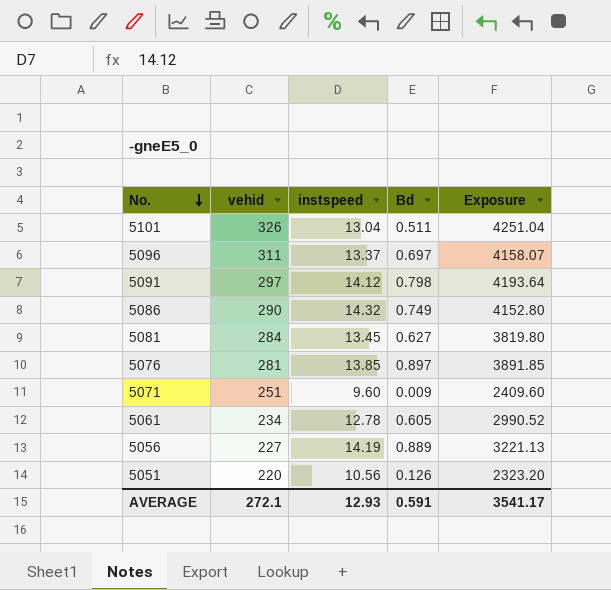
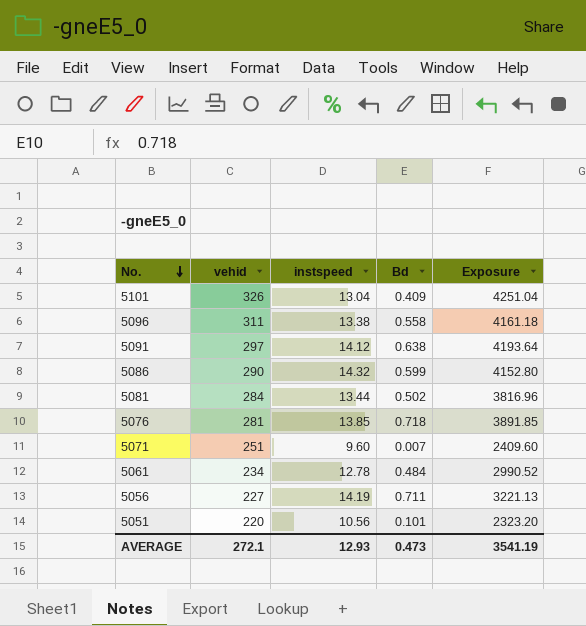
5101 | Bd: 0.511 -> 0.409
5096 | instspeed: 13.37 -> 13.38
5096 | Bd: 0.697 -> 0.558
5096 | Exposure: 4158.07 -> 4161.18
5091 | Bd: 0.798 -> 0.638
5086 | Bd: 0.749 -> 0.599
5081 | instspeed: 13.45 -> 13.44
5081 | Bd: 0.627 -> 0.502
5081 | Exposure: 3819.80 -> 3816.96
5076 | Bd: 0.897 -> 0.718
5071 | Bd: 0.009 -> 0.007
5061 | Bd: 0.605 -> 0.484
5056 | Bd: 0.889 -> 0.711
5051 | Bd: 0.126 -> 0.101
AVERAGE | Bd: 0.591 -> 0.473
AVERAGE | Exposure: 3541.17 -> 3541.19

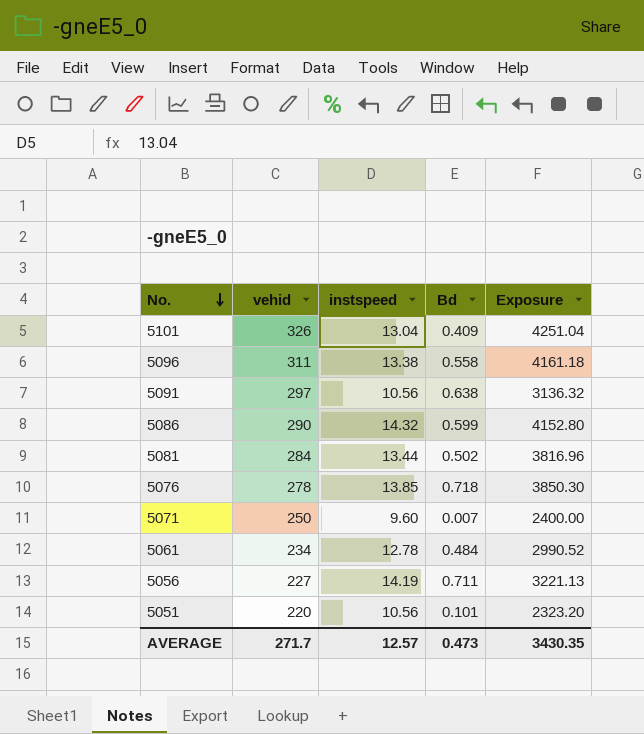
5091 | instspeed: 14.12 -> 10.56
5091 | Exposure: 4193.64 -> 3136.32
5076 | vehid: 281 -> 278
5076 | Exposure: 3891.85 -> 3850.30
5071 | vehid: 251 -> 250
5071 | Exposure: 2409.60 -> 2400.00
AVERAGE | vehid: 272.1 -> 271.7
AVERAGE | instspeed: 12.93 -> 12.57
AVERAGE | Exposure: 3541.19 -> 3430.35

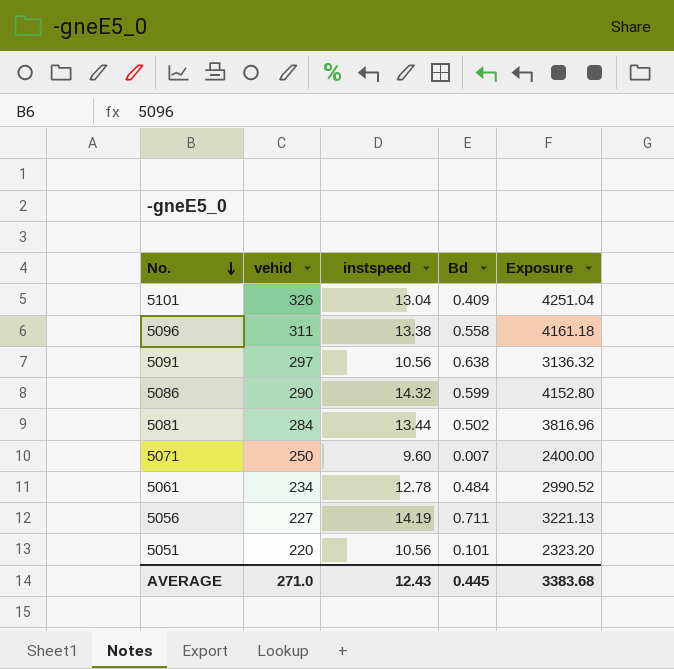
row 5076: 278 | 13.85 | 0.718 | 3850.30 -> none
AVERAGE | vehid: 271.7 -> 271.0
AVERAGE | instspeed: 12.57 -> 12.43
AVERAGE | Bd: 0.473 -> 0.445
AVERAGE | Exposure: 3430.35 -> 3383.68

